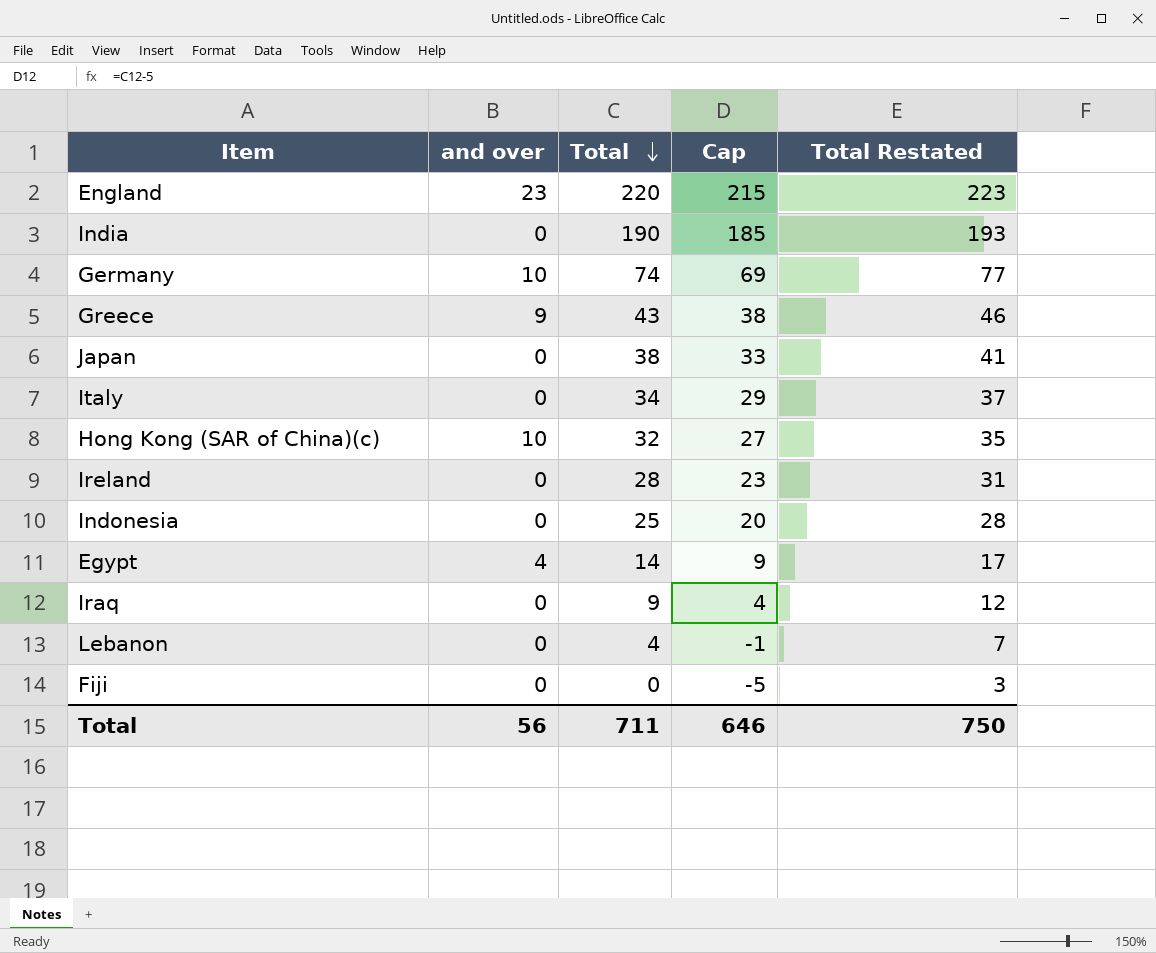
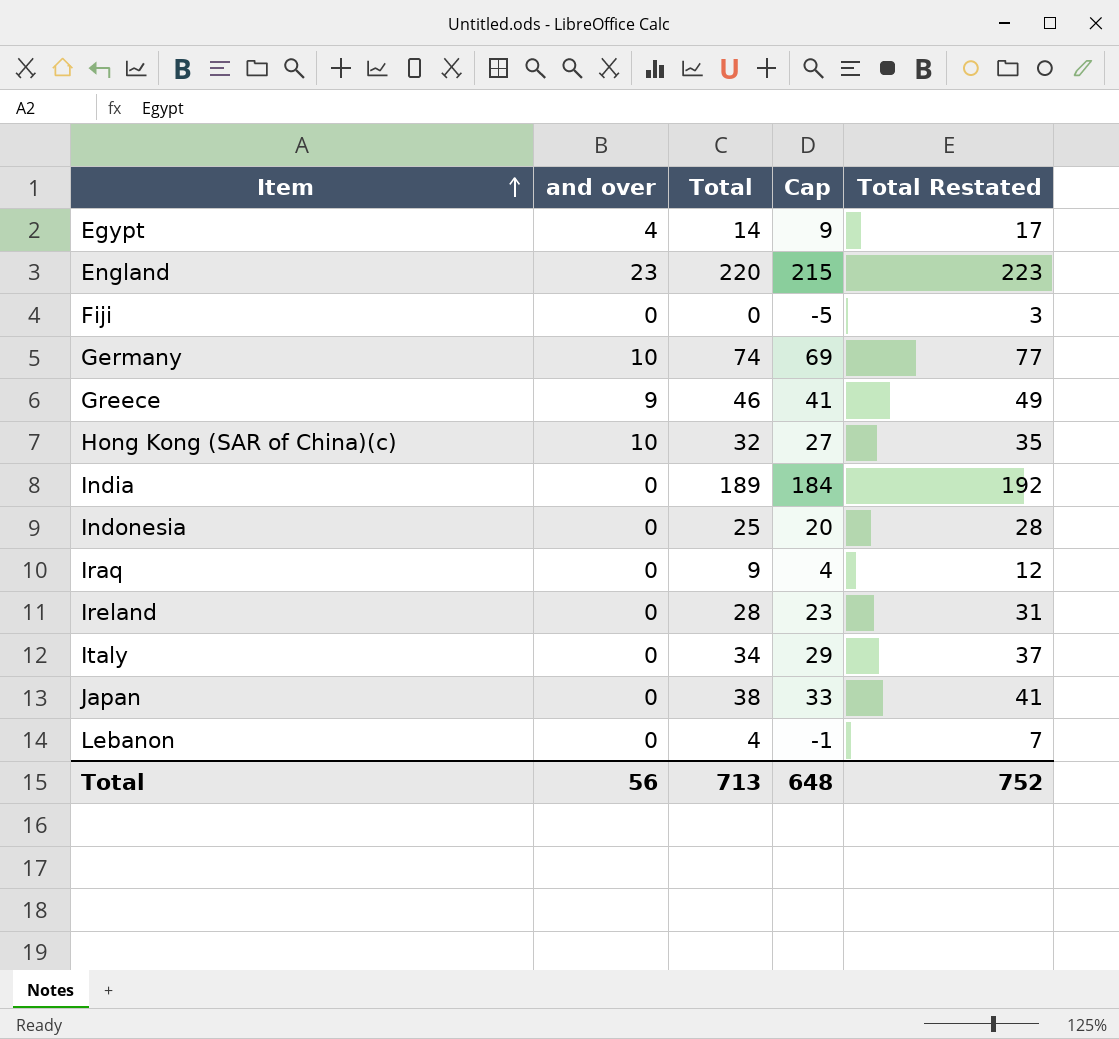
row order: Total descending -> Item ascending
Greece | Total: 43 -> 46
Greece | Cap: 38 -> 41
Greece | Total Restated: 46 -> 49
India | Total: 190 -> 189
India | Cap: 185 -> 184
India | Total Restated: 193 -> 192
Total | Total: 711 -> 713
Total | Cap: 646 -> 648
Total | Total Restated: 750 -> 752

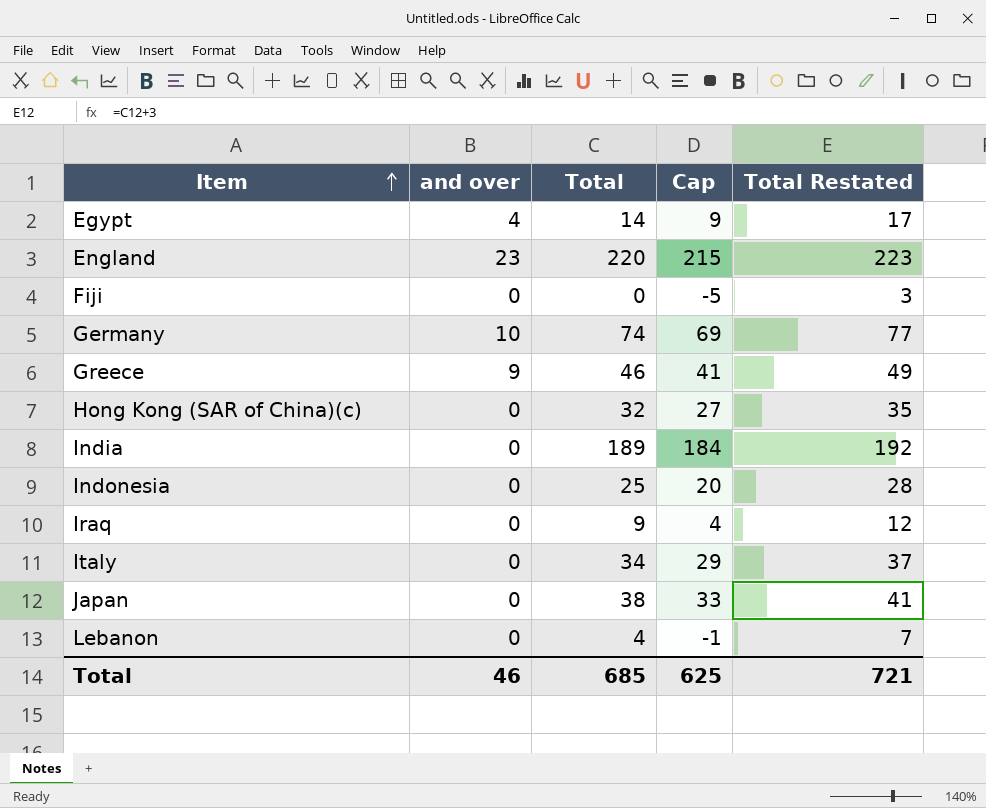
row Ireland: 0 | 28 | 23 | 31 -> none
Hong Kong (SAR of China)(c) | and over: 10 -> 0
Total | and over: 56 -> 46
Total | Total: 713 -> 685
Total | Cap: 648 -> 625
Total | Total Restated: 752 -> 721

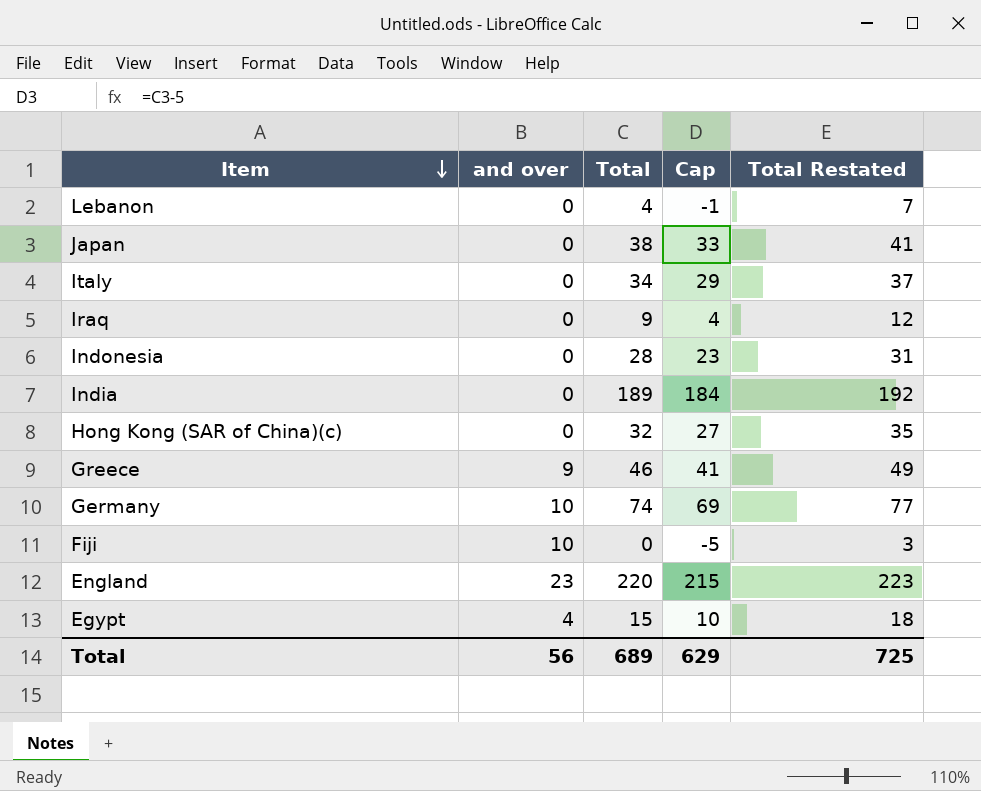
row order: Item ascending -> Item descending
Indonesia | Total: 25 -> 28
Indonesia | Cap: 20 -> 23
Indonesia | Total Restated: 28 -> 31
Fiji | and over: 0 -> 10
Egypt | Total: 14 -> 15
Egypt | Cap: 9 -> 10
Egypt | Total Restated: 17 -> 18
Total | and over: 46 -> 56
Total | Total: 685 -> 689
Total | Cap: 625 -> 629
Total | Total Restated: 721 -> 725

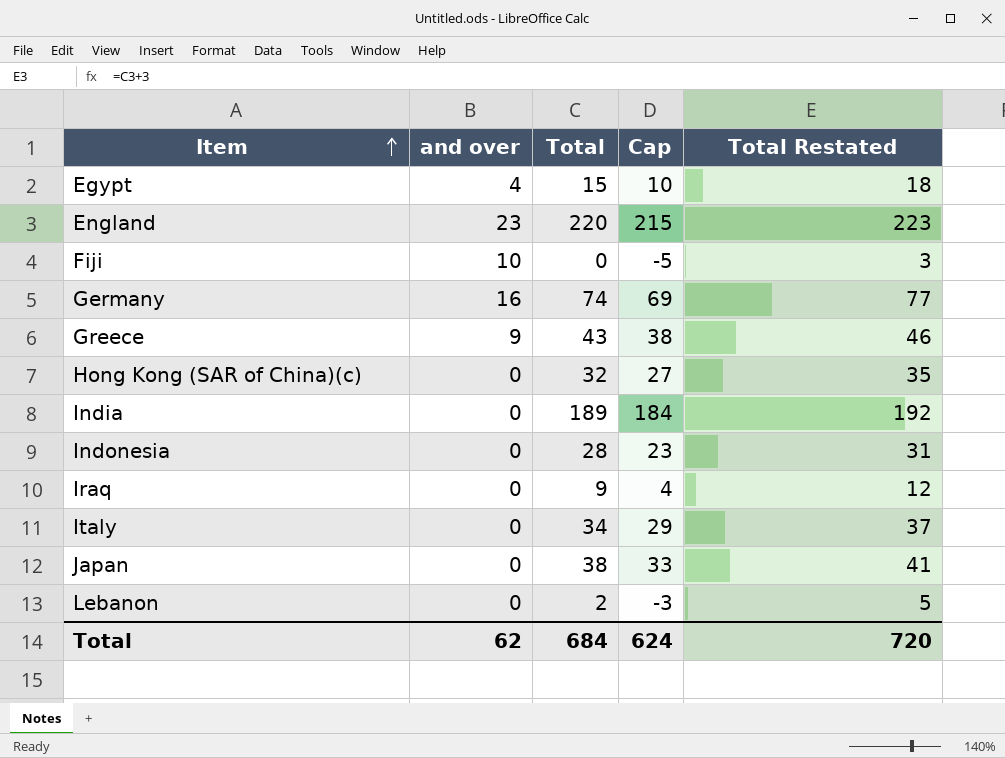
row order: Item descending -> Item ascending
Germany | and over: 10 -> 16
Greece | Total: 46 -> 43
Greece | Cap: 41 -> 38
Greece | Total Restated: 49 -> 46
Lebanon | Total: 4 -> 2
Lebanon | Cap: -1 -> -3
Lebanon | Total Restated: 7 -> 5
Total | and over: 56 -> 62
Total | Total: 689 -> 684
Total | Cap: 629 -> 624
Total | Total Restated: 725 -> 720

